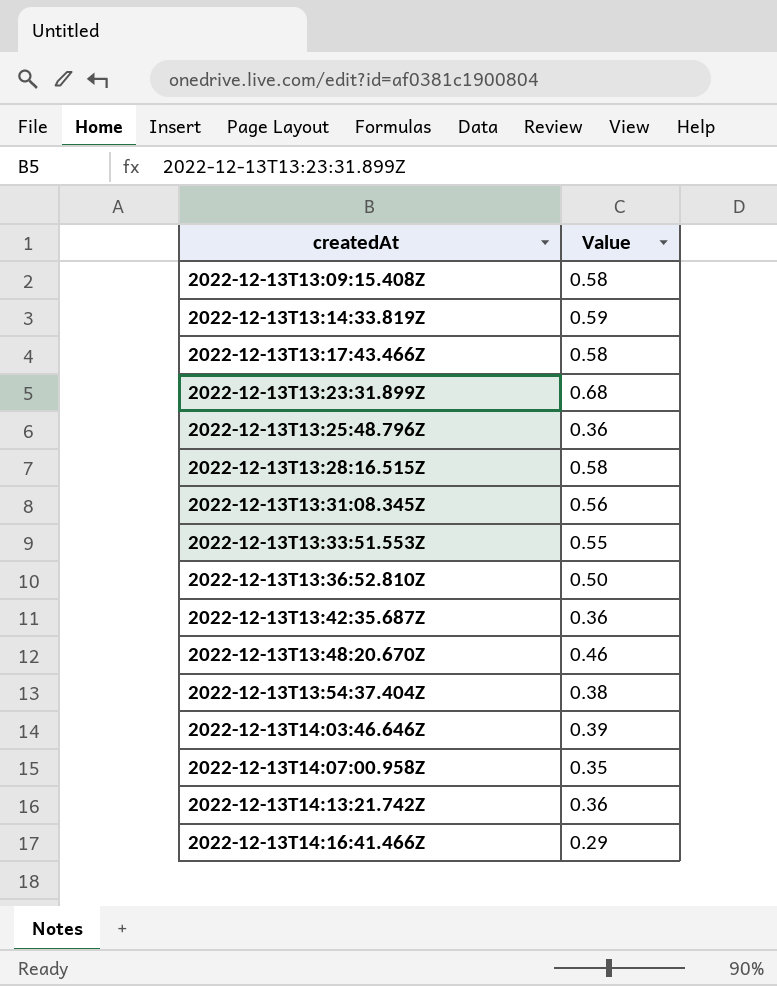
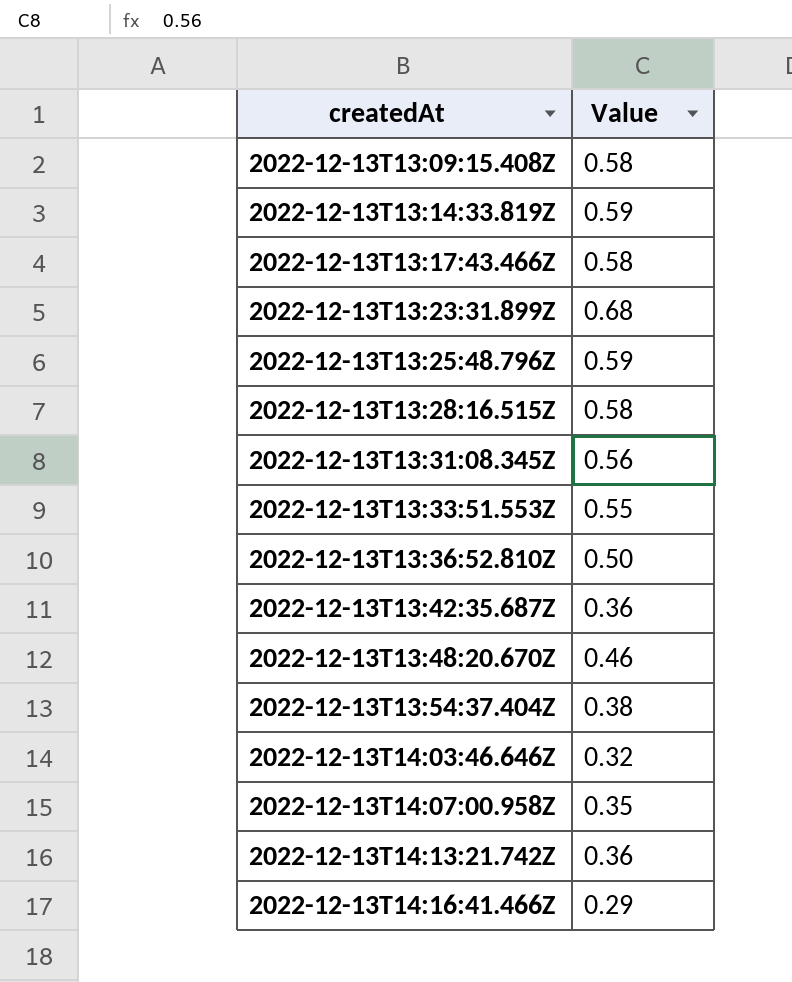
2022-12-13T13:25:48.796Z | Value: 0.36 -> 0.59
2022-12-13T14:03:46.646Z | Value: 0.39 -> 0.32

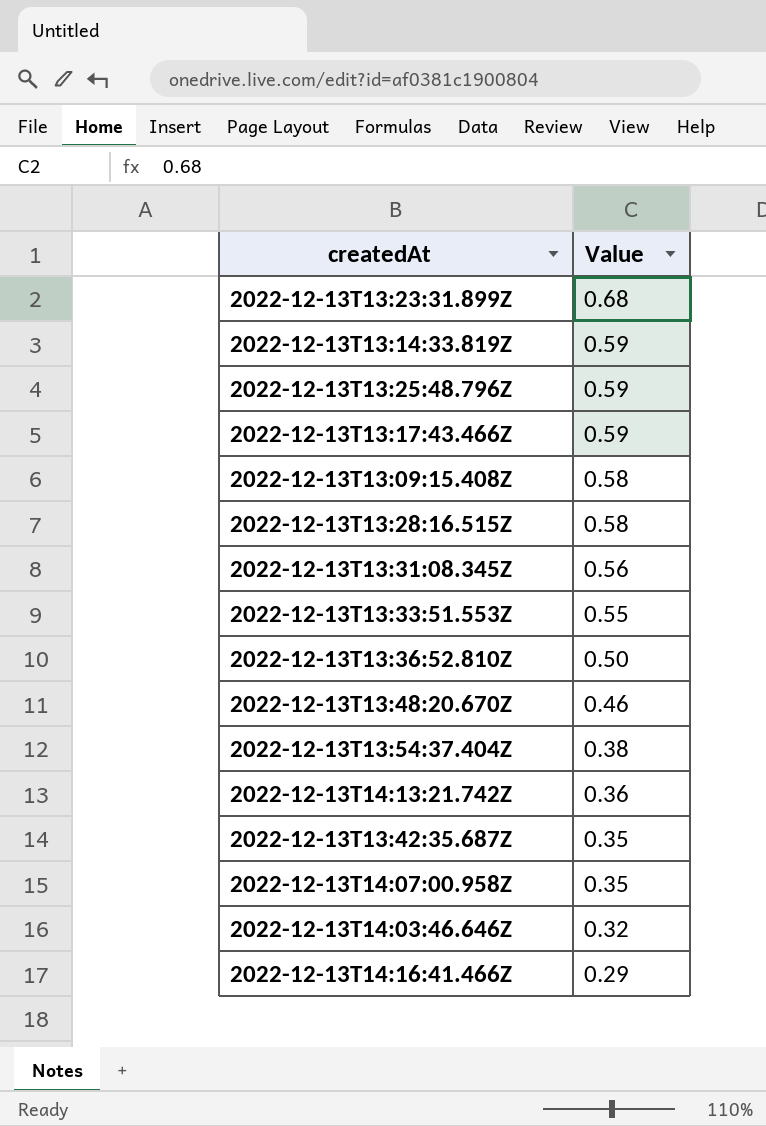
row order: createdAt ascending -> Value descending
2022-12-13T13:17:43.466Z | Value: 0.58 -> 0.59
2022-12-13T13:42:35.687Z | Value: 0.36 -> 0.35

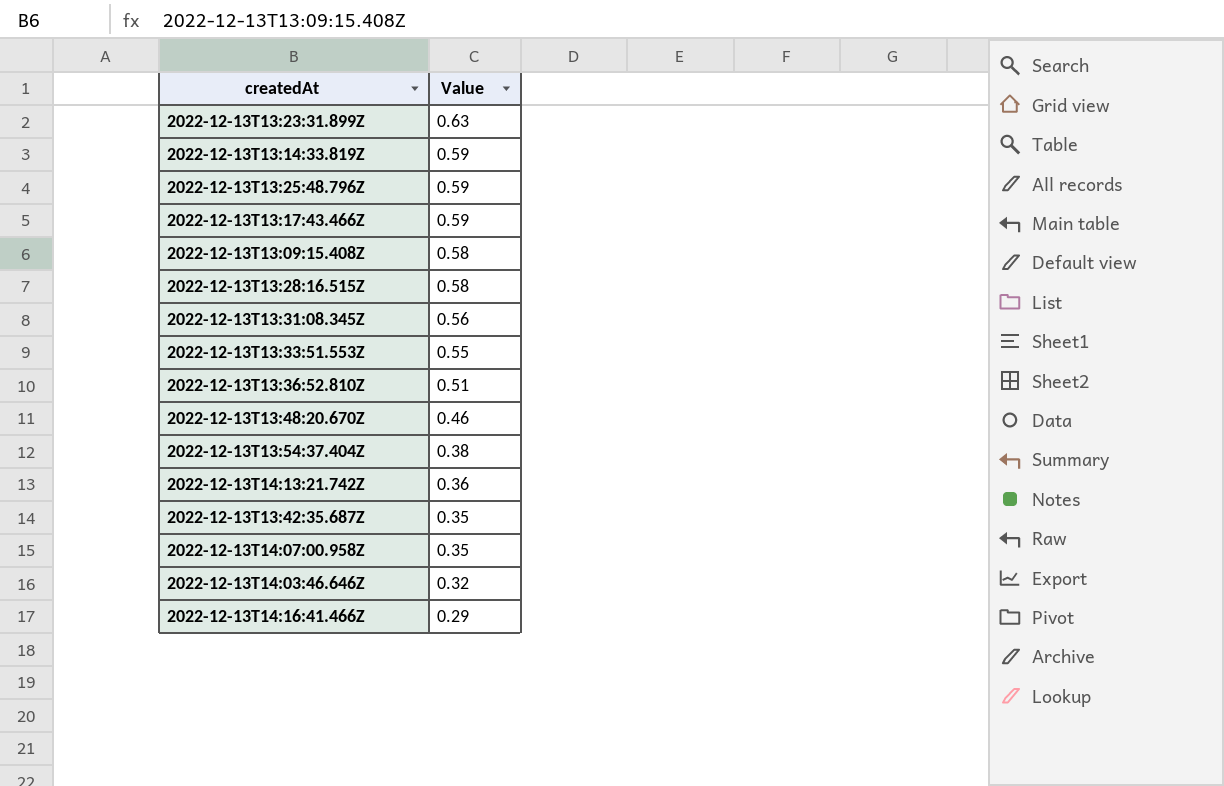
2022-12-13T13:23:31.899Z | Value: 0.68 -> 0.63
2022-12-13T13:36:52.810Z | Value: 0.50 -> 0.51

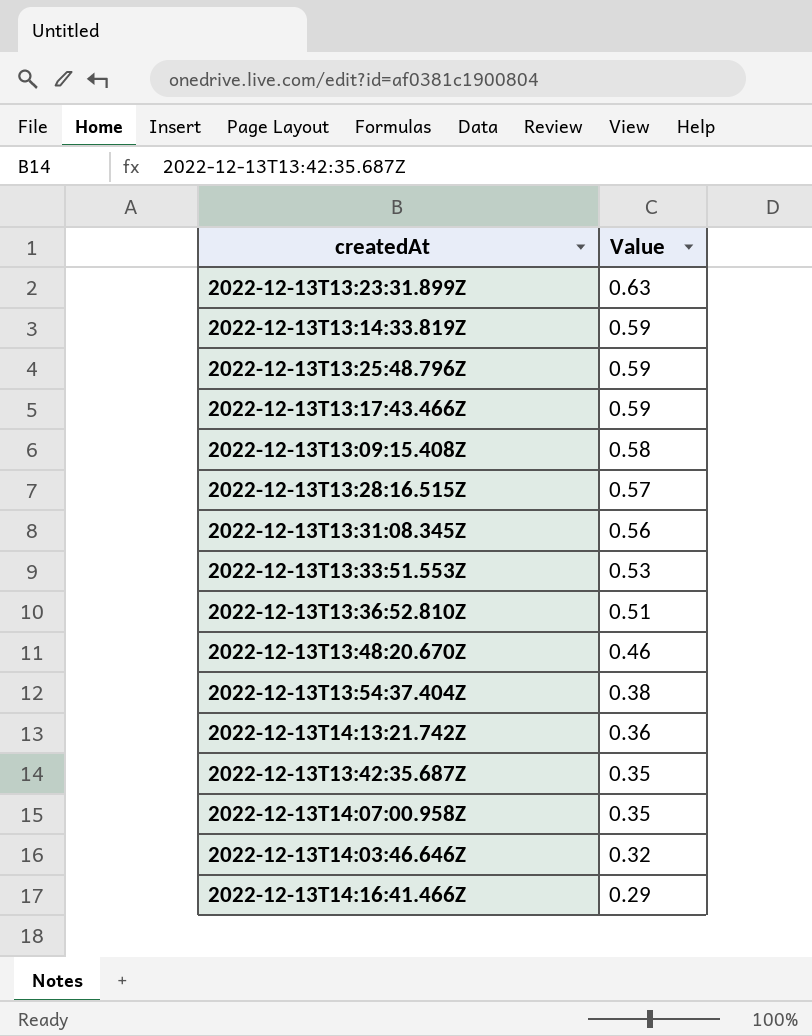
2022-12-13T13:28:16.515Z | Value: 0.58 -> 0.57
2022-12-13T13:33:51.553Z | Value: 0.55 -> 0.53

